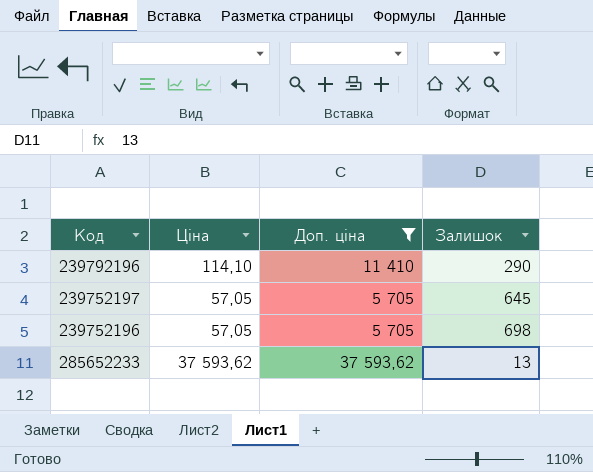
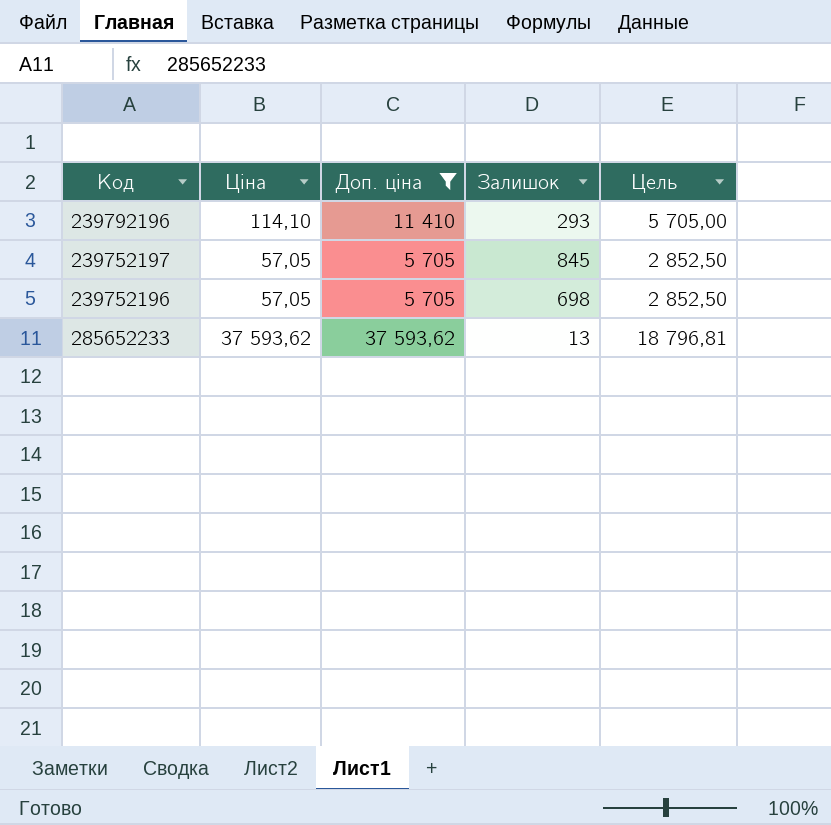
column Цель | formula: none -> [Доп. ціна] * 0,5
239792196 | Залишок: 290 -> 293
239752197 | Залишок: 645 -> 845

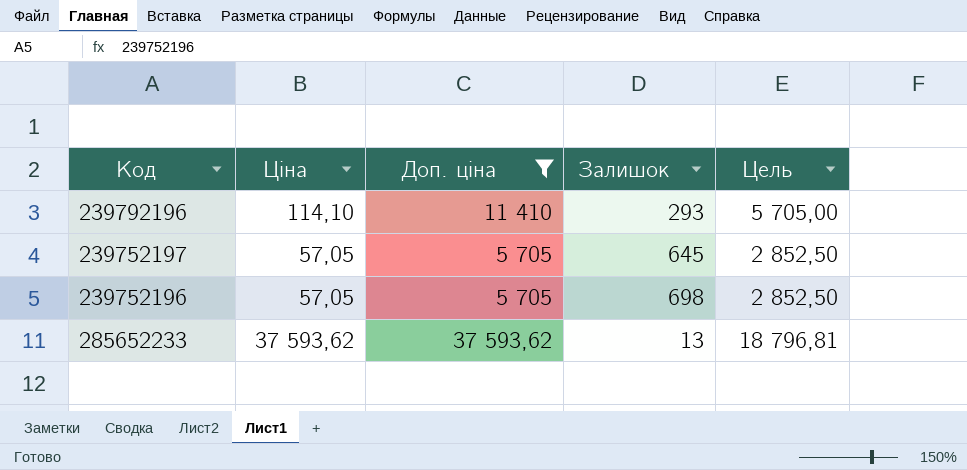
239752197 | Залишок: 845 -> 645

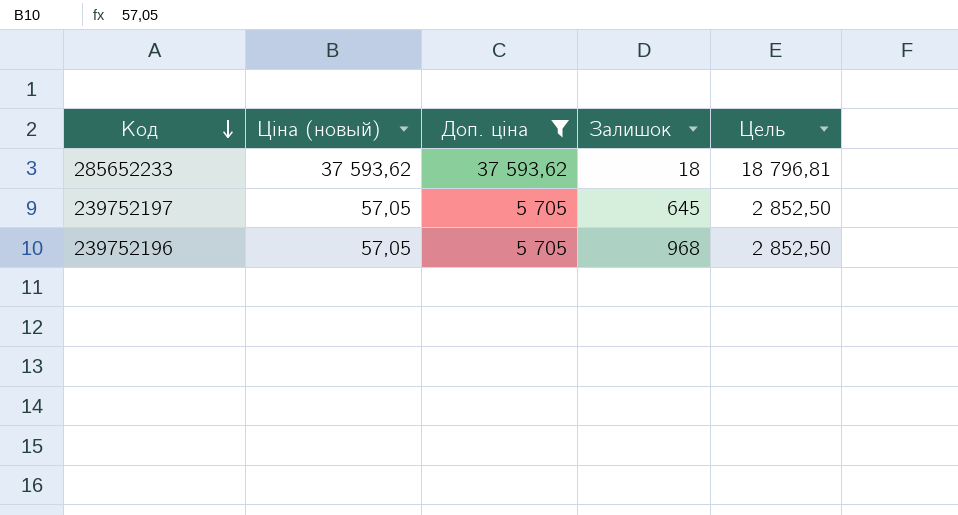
row order: none -> Код descending
column name: Ціна -> Ціна (новый)
row 239792196: 114,10 | 11 410 | 293 | 5 705,00 -> none
285652233 | Залишок: 13 -> 18
239752196 | Залишок: 698 -> 968

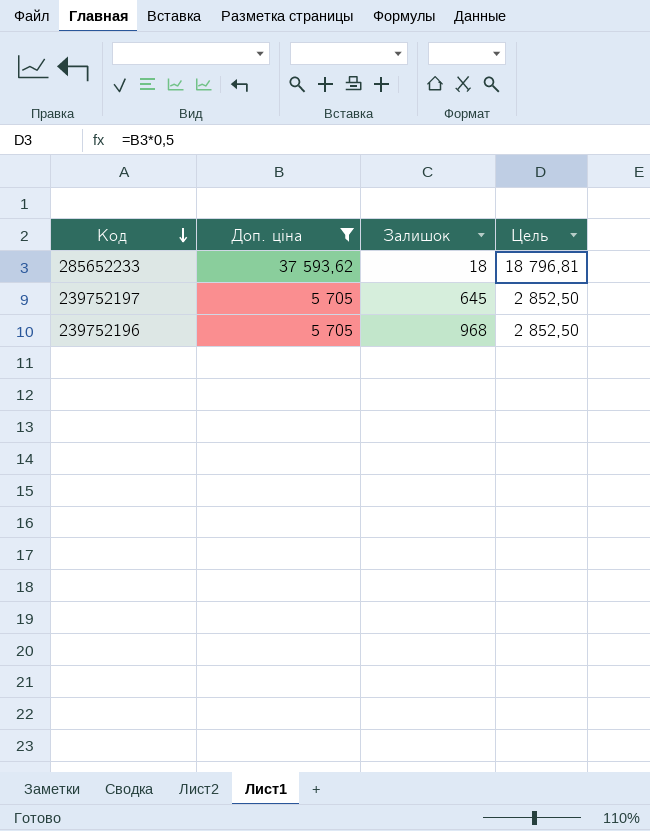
column Ціна (новый) | position: 2 -> none

